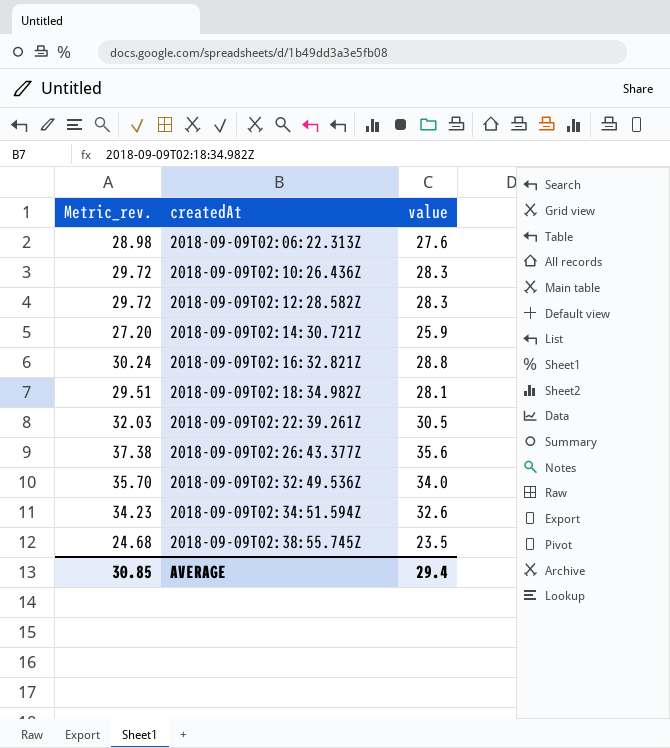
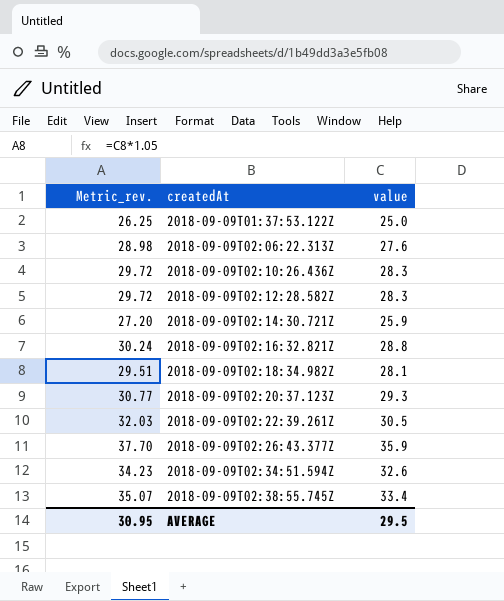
row 2018-09-09T02:32:49.536Z: 35.70 | 34.0 -> none
row 2018-09-09T01:37:53.122Z: none -> 26.25 | 25.0
row 2018-09-09T02:20:37.123Z: none -> 30.77 | 29.3
2018-09-09T02:26:43.377Z | Metric_rev.: 37.38 -> 37.70
2018-09-09T02:26:43.377Z | value: 35.6 -> 35.9
2018-09-09T02:38:55.745Z | Metric_rev.: 24.68 -> 35.07
2018-09-09T02:38:55.745Z | value: 23.5 -> 33.4
AVERAGE | Metric_rev.: 30.85 -> 30.95
AVERAGE | value: 29.4 -> 29.5

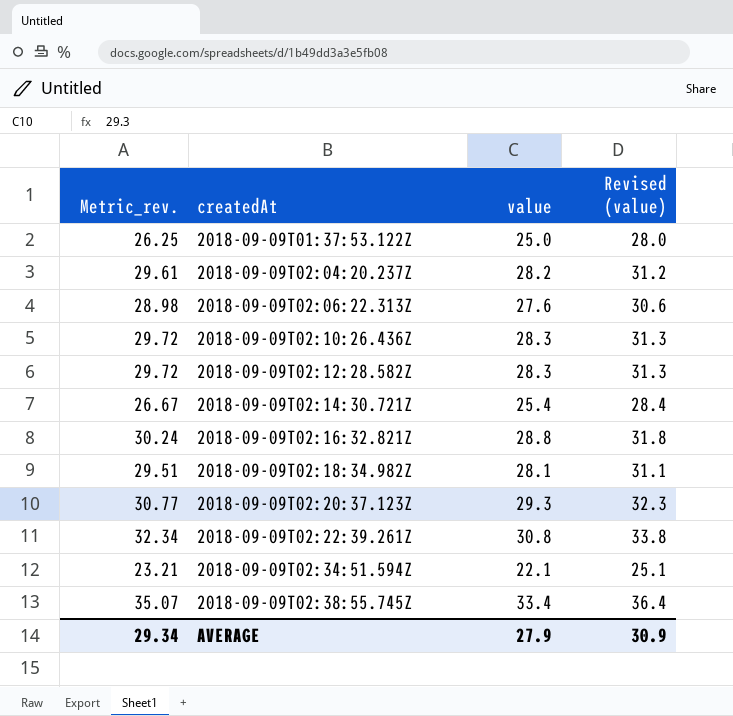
column Revised (value) | formula: none -> [value] + 3
row 2018-09-09T02:26:43.377Z: 37.70 | 35.9 -> none
row 2018-09-09T02:04:20.237Z: none -> 29.61 | 28.2 | 31.2
2018-09-09T02:14:30.721Z | Metric_rev.: 27.20 -> 26.67
2018-09-09T02:14:30.721Z | value: 25.9 -> 25.4
2018-09-09T02:22:39.261Z | Metric_rev.: 32.03 -> 32.34
2018-09-09T02:22:39.261Z | value: 30.5 -> 30.8
2018-09-09T02:34:51.594Z | Metric_rev.: 34.23 -> 23.21
2018-09-09T02:34:51.594Z | value: 32.6 -> 22.1
AVERAGE | Metric_rev.: 30.95 -> 29.34
AVERAGE | value: 29.5 -> 27.9

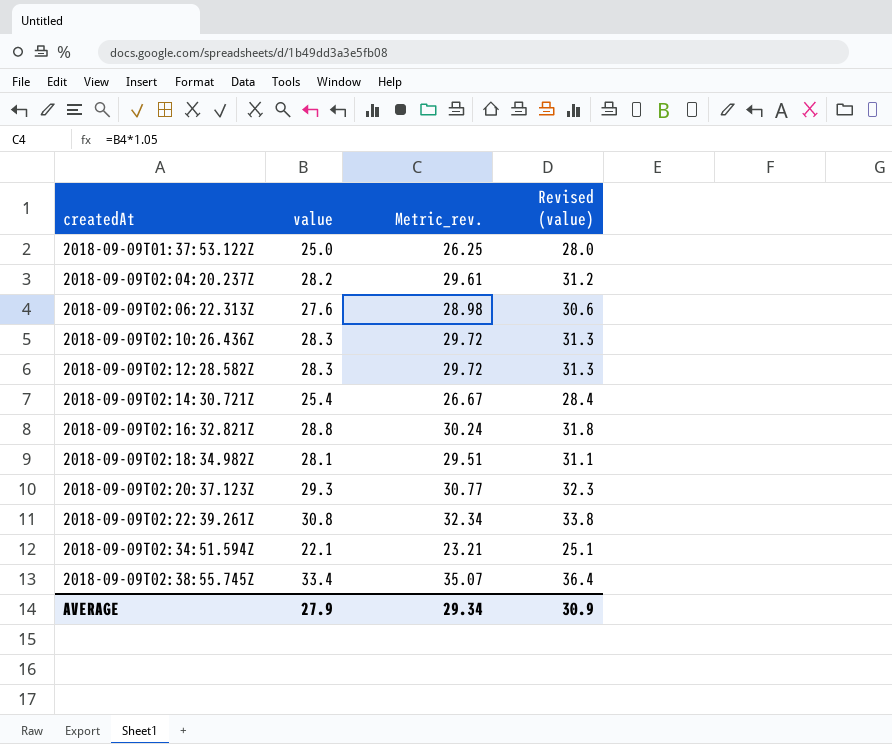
column Metric_rev. | position: 1 -> 3

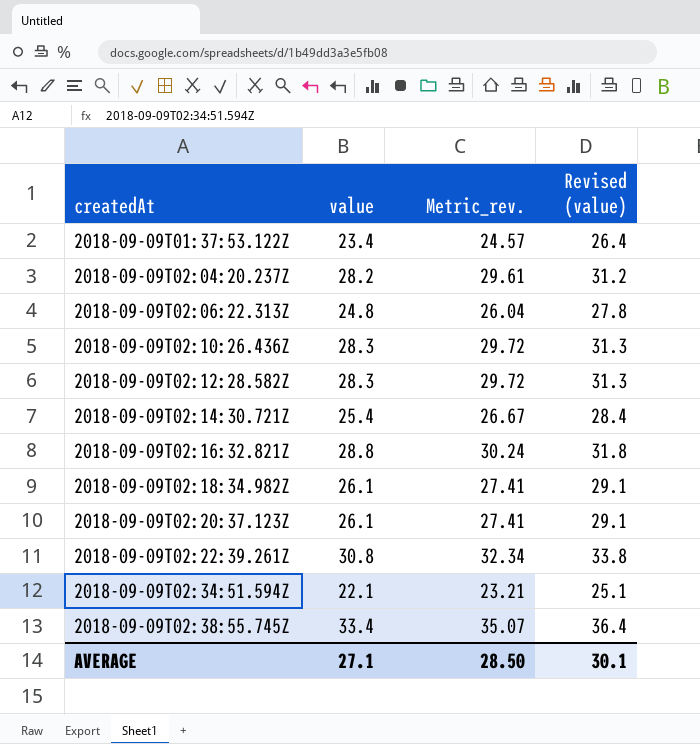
2018-09-09T01:37:53.122Z | value: 25.0 -> 23.4
2018-09-09T01:37:53.122Z | Metric_rev.: 26.25 -> 24.57
2018-09-09T01:37:53.122Z | Revised (value): 28.0 -> 26.4
2018-09-09T02:06:22.313Z | value: 27.6 -> 24.8
2018-09-09T02:06:22.313Z | Metric_rev.: 28.98 -> 26.04
2018-09-09T02:06:22.313Z | Revised (value): 30.6 -> 27.8
2018-09-09T02:18:34.982Z | value: 28.1 -> 26.1
2018-09-09T02:18:34.982Z | Metric_rev.: 29.51 -> 27.41
2018-09-09T02:18:34.982Z | Revised (value): 31.1 -> 29.1
2018-09-09T02:20:37.123Z | value: 29.3 -> 26.1
2018-09-09T02:20:37.123Z | Metric_rev.: 30.77 -> 27.41
2018-09-09T02:20:37.123Z | Revised (value): 32.3 -> 29.1
AVERAGE | value: 27.9 -> 27.1
AVERAGE | Metric_rev.: 29.34 -> 28.50
AVERAGE | Revised (value): 30.9 -> 30.1

